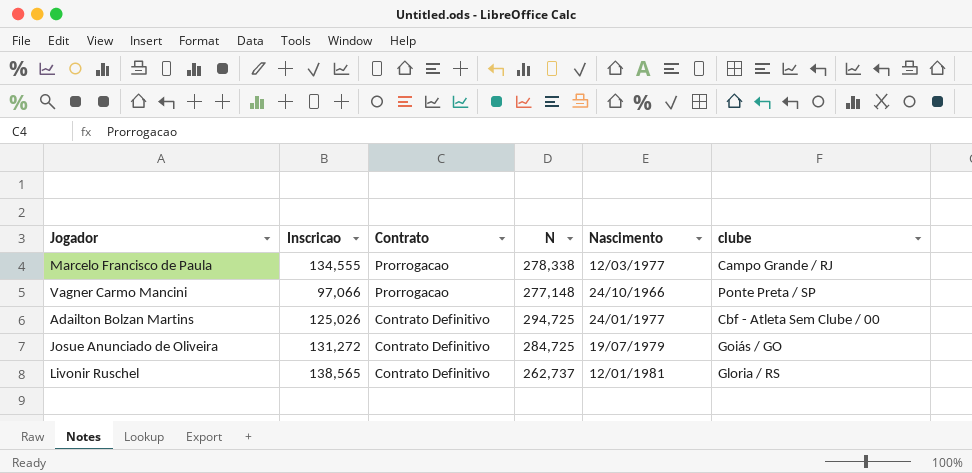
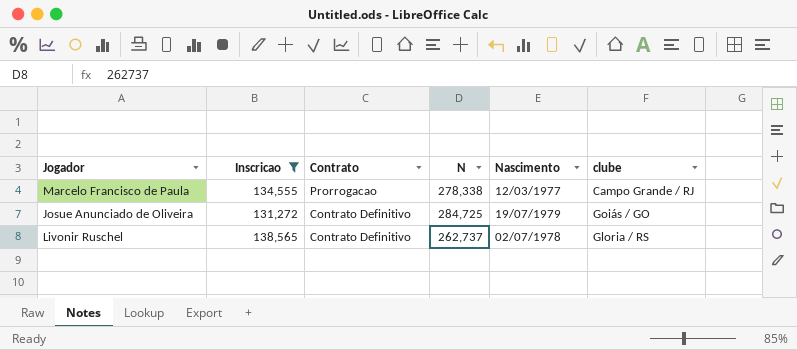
filter: none -> Inscricao >= 131,272
Livonir Ruschel | Nascimento: 12/01/1981 -> 02/07/1978

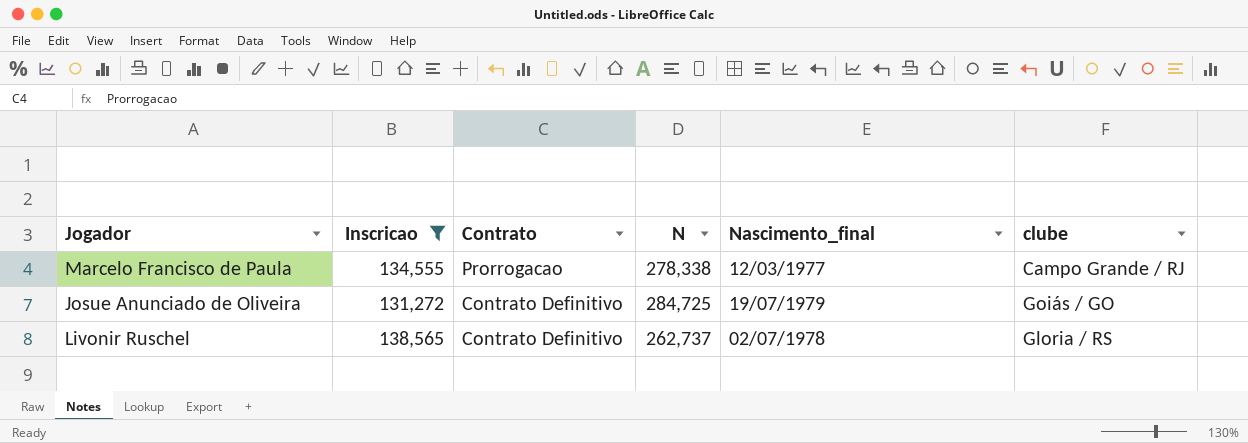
column name: Nascimento -> Nascimento_final

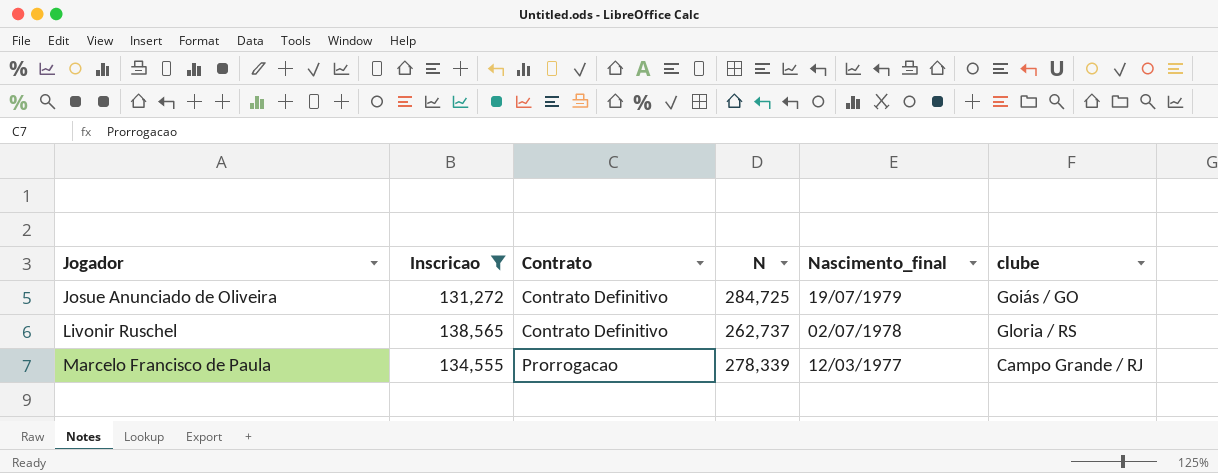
row order: Contrato descending -> Jogador ascending
Marcelo Francisco de Paula | N: 278,338 -> 278,339

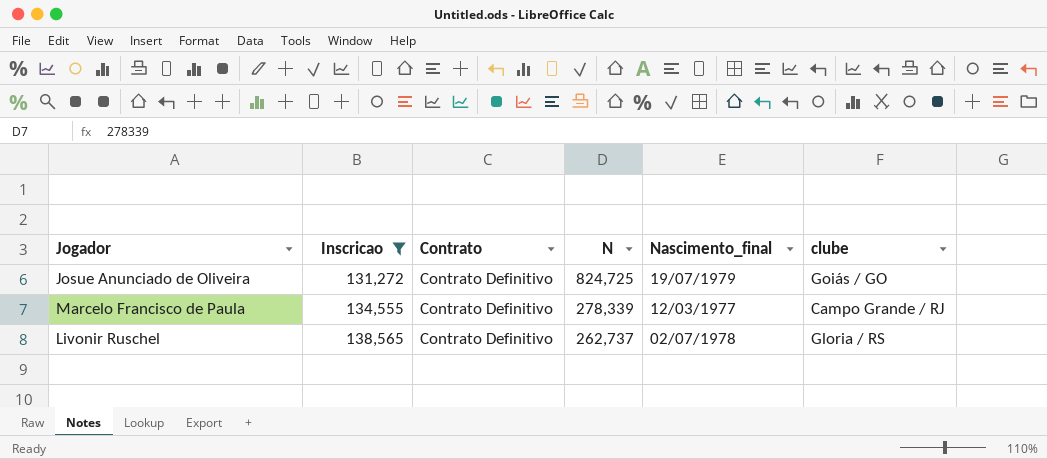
row order: Jogador ascending -> Inscricao ascending
Josue Anunciado de Oliveira | N: 284,725 -> 824,725
Marcelo Francisco de Paula | Contrato: Prorrogacao -> Contrato Definitivo

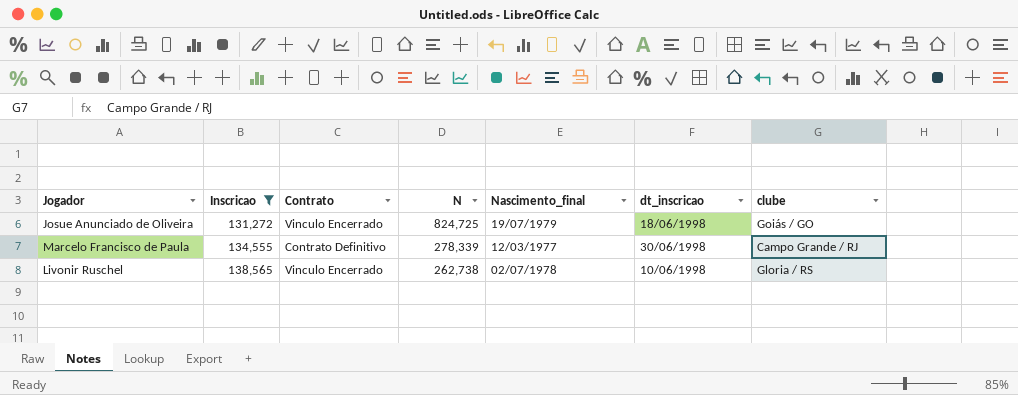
column dt_inscricao | position: none -> 6
Josue Anunciado de Oliveira | Contrato: Contrato Definitivo -> Vinculo Encerrado
Livonir Ruschel | Contrato: Contrato Definitivo -> Vinculo Encerrado
Livonir Ruschel | N: 262,737 -> 262,738

